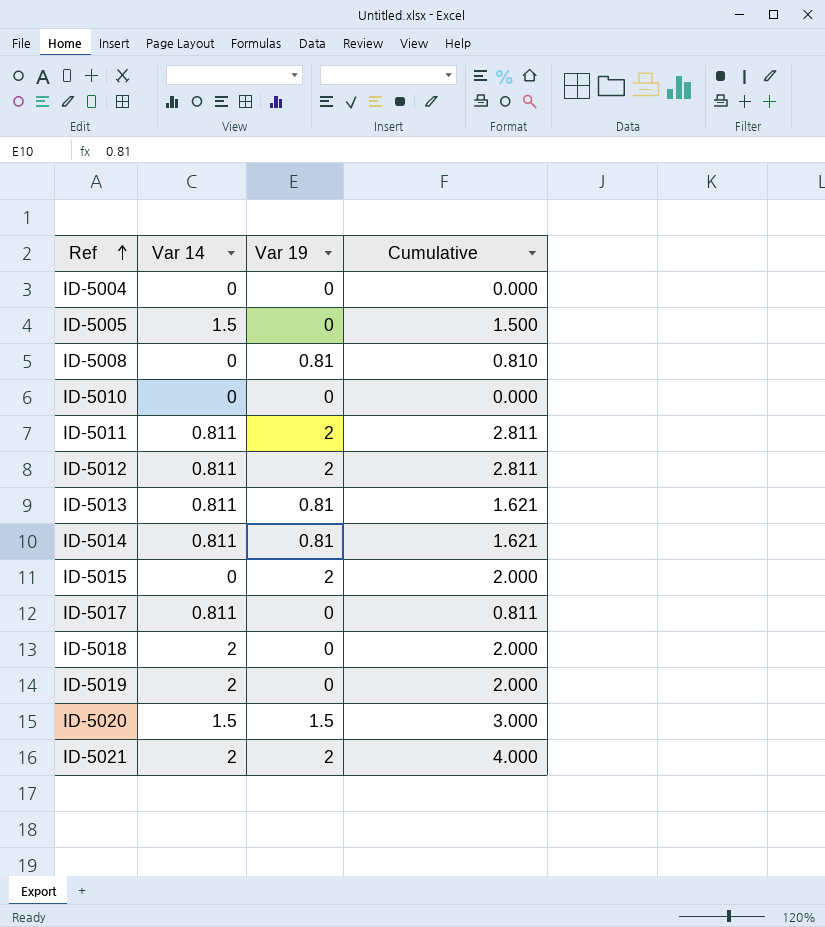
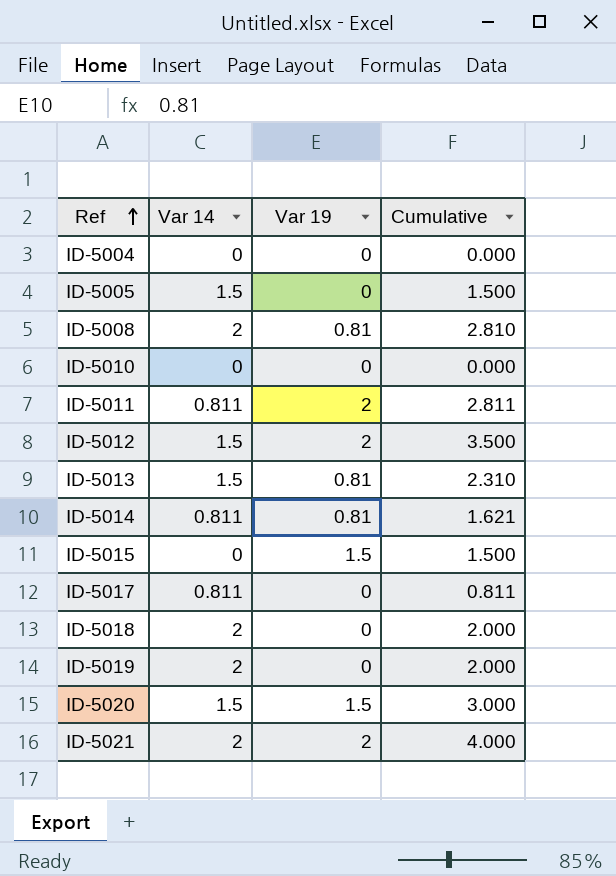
ID-5008 | Var 14: 0 -> 2
ID-5008 | Cumulative: 0.810 -> 2.810
ID-5012 | Var 14: 0.811 -> 1.5
ID-5012 | Cumulative: 2.811 -> 3.500
ID-5013 | Var 14: 0.811 -> 1.5
ID-5013 | Cumulative: 1.621 -> 2.310
ID-5015 | Var 19: 2 -> 1.5
ID-5015 | Cumulative: 2.000 -> 1.500

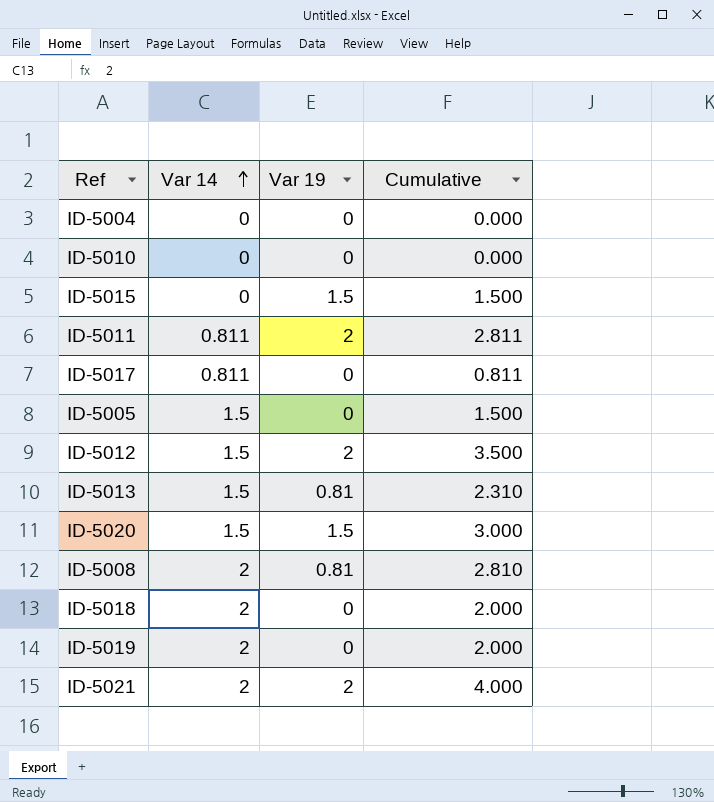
row order: Ref ascending -> Var 14 ascending
row ID-5014: 0.811 | 0.81 | 1.621 -> none

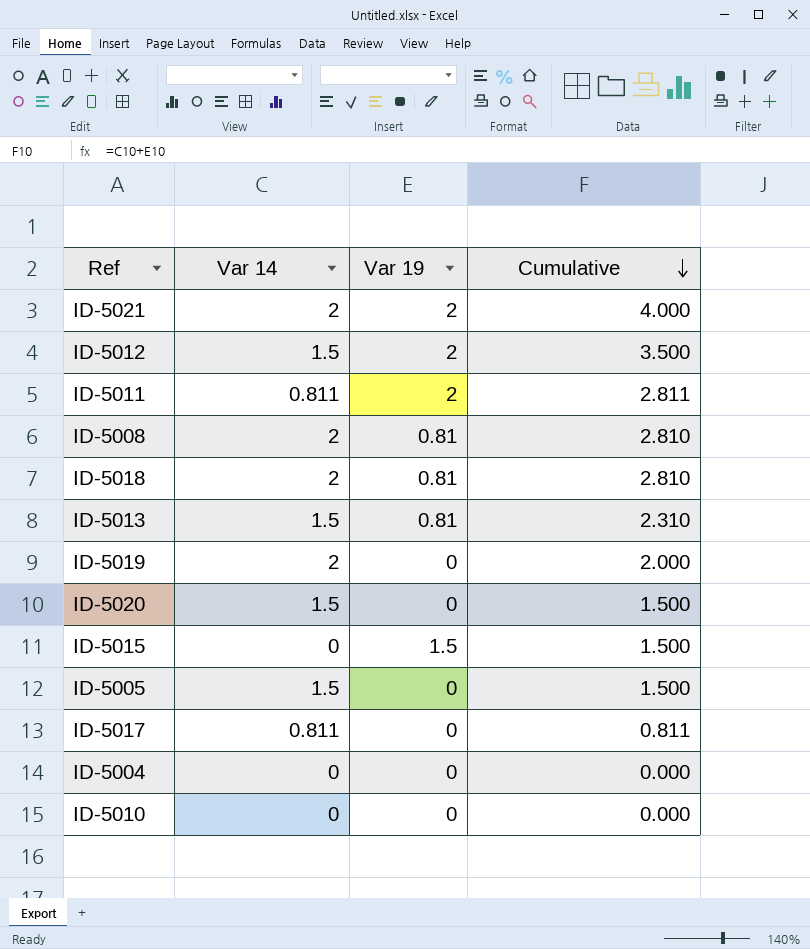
row order: Var 14 ascending -> Cumulative descending
ID-5018 | Var 19: 0 -> 0.81
ID-5018 | Cumulative: 2.000 -> 2.810
ID-5020 | Var 19: 1.5 -> 0
ID-5020 | Cumulative: 3.000 -> 1.500

